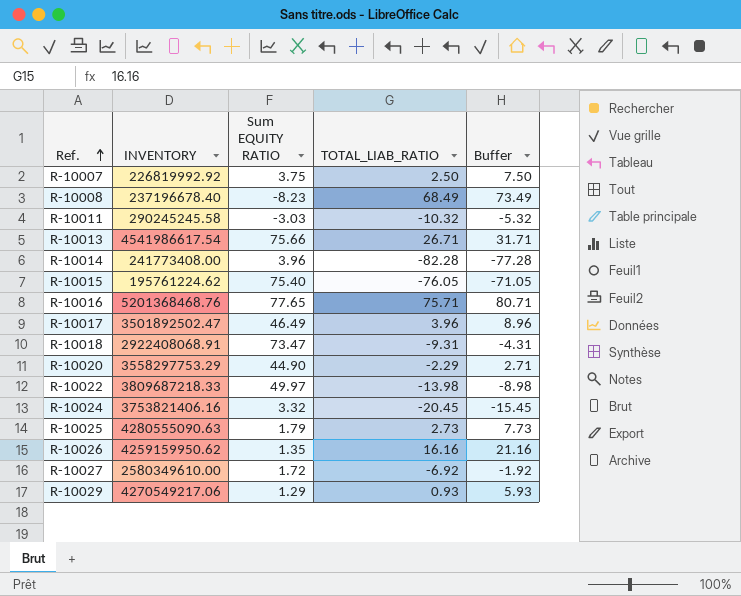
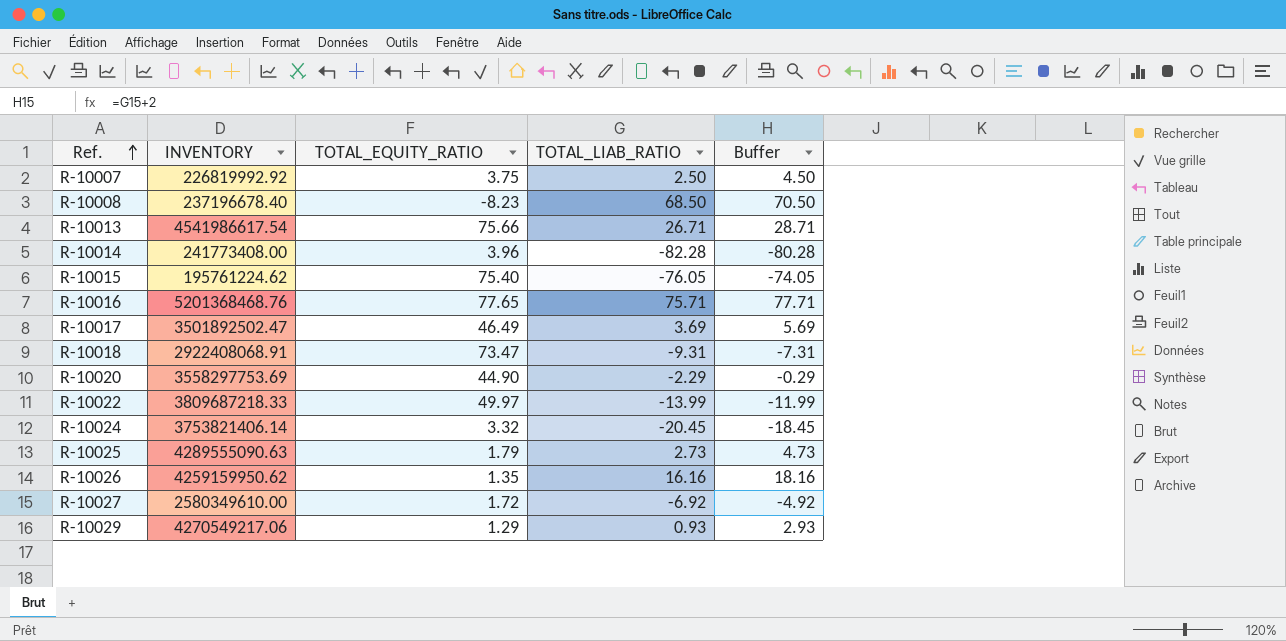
column name: Sum EQUITY RATIO -> TOTAL_EQUITY_RATIO
column Buffer | formula: [TOTAL_LIAB_RATIO] + 5 -> [TOTAL_LIAB_RATIO] + 2
row R-10011: 290245245.58 | -3.03 | -10.32 | -5.32 -> none
R-10008 | TOTAL_LIAB_RATIO: 68.49 -> 68.50
R-10017 | TOTAL_LIAB_RATIO: 3.96 -> 3.69
R-10020 | INVENTORY: 3558297753.29 -> 3558297753.69
R-10022 | TOTAL_LIAB_RATIO: -13.98 -> -13.99
R-10024 | INVENTORY: 3753821406.16 -> 3753821406.14
R-10025 | INVENTORY: 4280555090.63 -> 4289555090.63

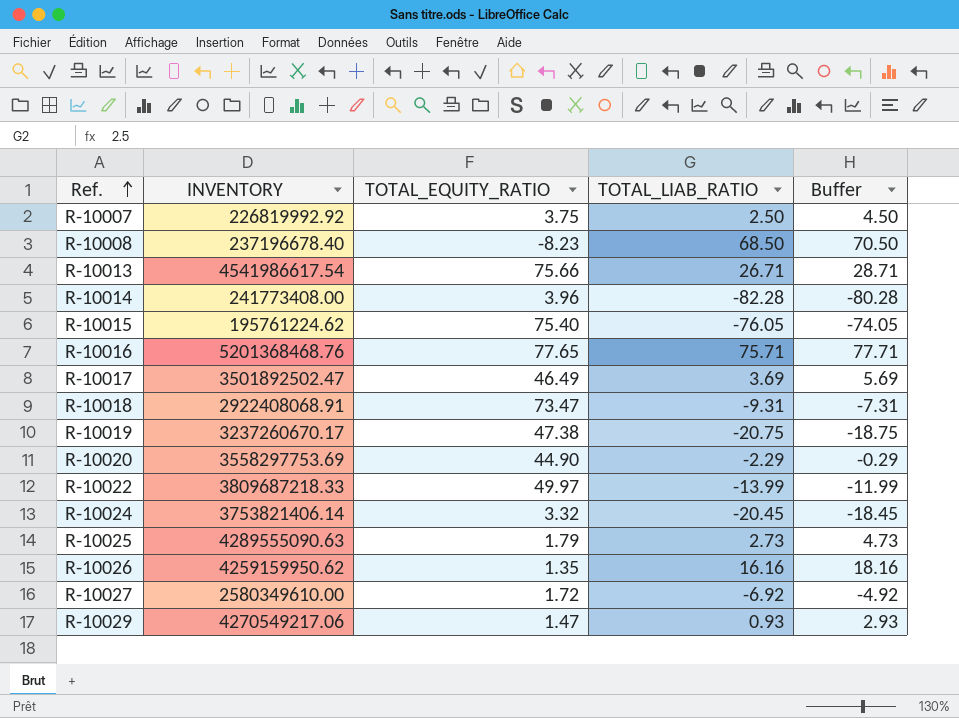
row R-10019: none -> 3237260670.17 | 47.38 | -20.75 | -18.75
R-10029 | TOTAL_EQUITY_RATIO: 1.29 -> 1.47

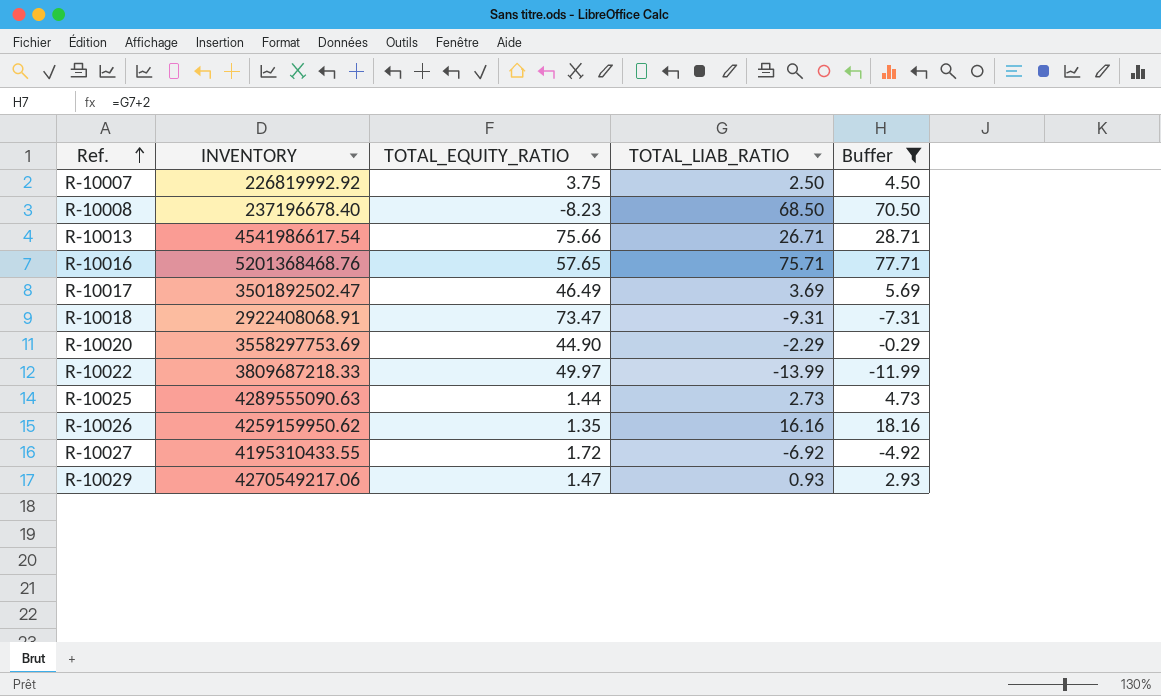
filter: none -> Buffer >= -11.99
R-10016 | TOTAL_EQUITY_RATIO: 77.65 -> 57.65
R-10025 | TOTAL_EQUITY_RATIO: 1.79 -> 1.44
R-10027 | INVENTORY: 2580349610.00 -> 4195310433.55

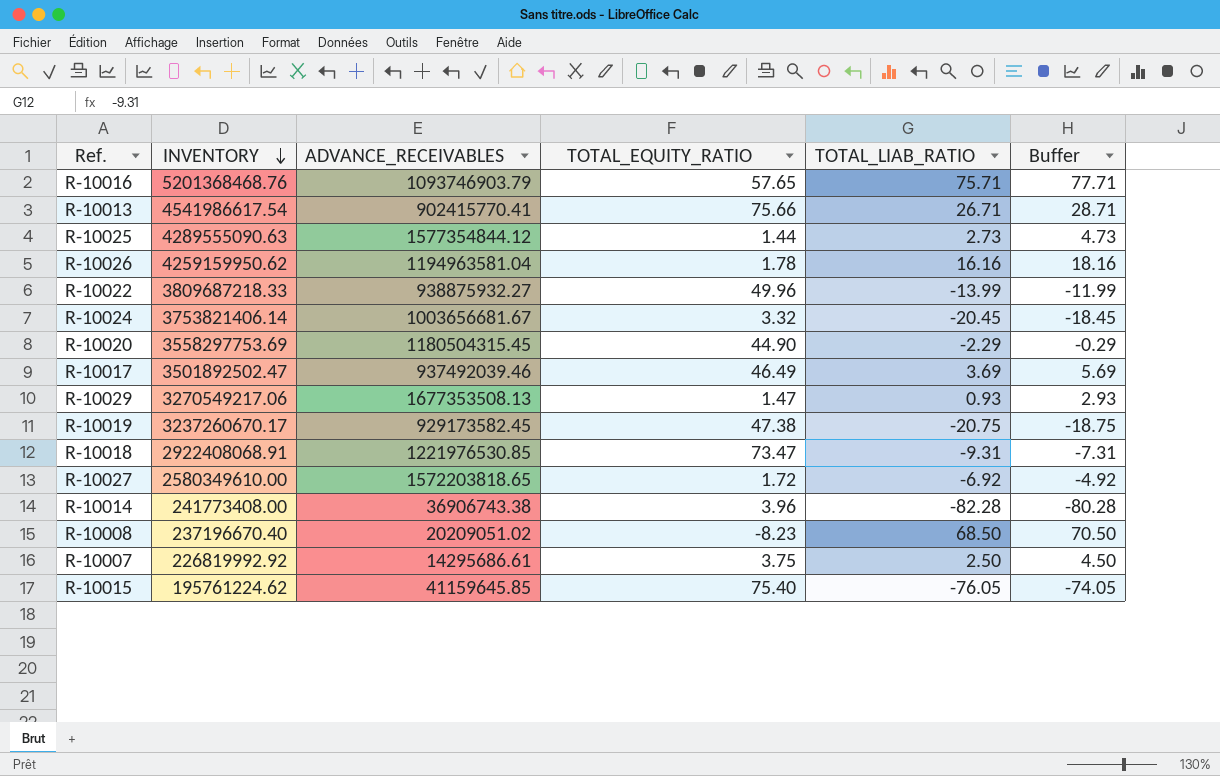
filter: Buffer >= -11.99 -> none
row order: Ref. ascending -> INVENTORY descending
column ADVANCE_RECEIVABLES | position: none -> 3
R-10026 | TOTAL_EQUITY_RATIO: 1.35 -> 1.78
R-10022 | TOTAL_EQUITY_RATIO: 49.97 -> 49.96
R-10029 | INVENTORY: 4270549217.06 -> 3270549217.06
R-10027 | INVENTORY: 4195310433.55 -> 2580349610.00
R-10008 | INVENTORY: 237196678.40 -> 237196670.40

